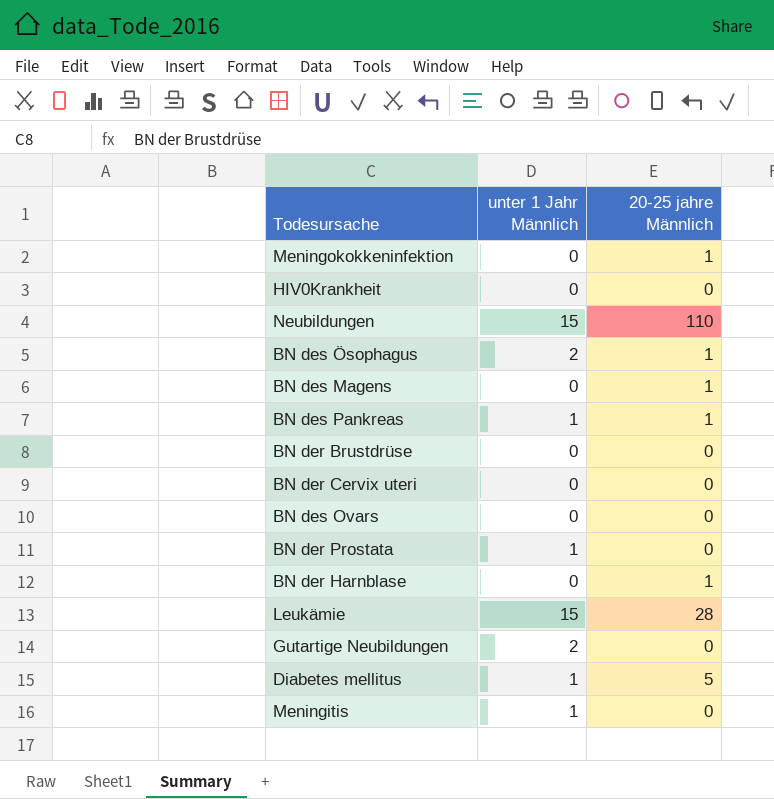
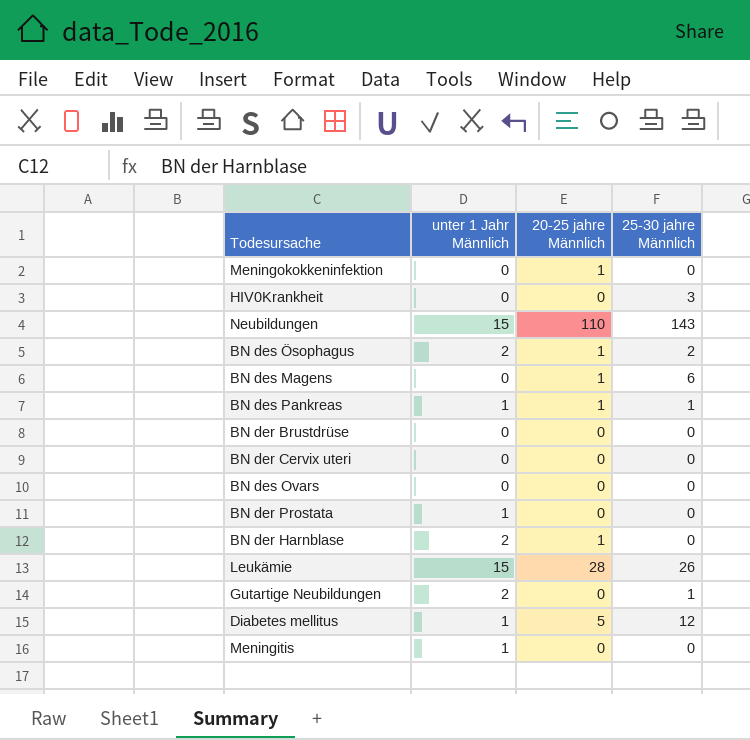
column 25-30 jahre Männlich | position: none -> 4
BN der Harnblase | unter 1 Jahr Männlich: 0 -> 2

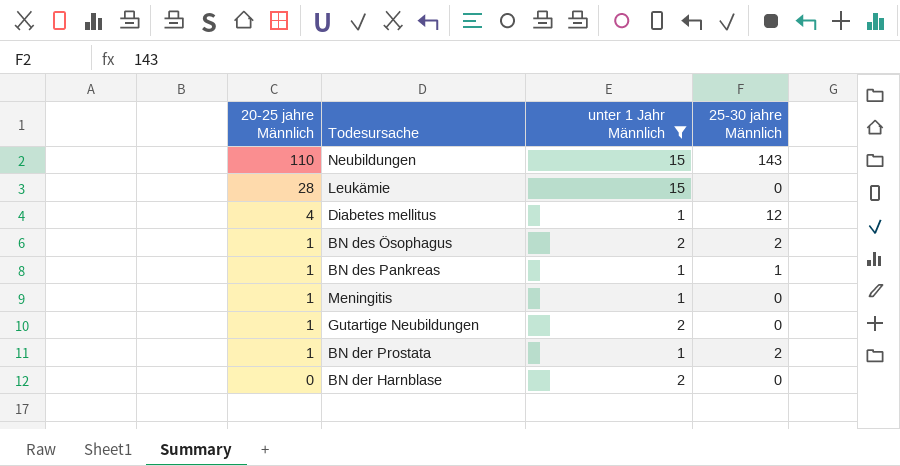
filter: none -> unter 1 Jahr Männlich != 0
row order: none -> 20-25 jahre Männlich descending
column 20-25 jahre Männlich | position: 3 -> 1
Leukämie | 25-30 jahre Männlich: 26 -> 0
Diabetes mellitus | 20-25 jahre Männlich: 5 -> 4
Meningitis | 20-25 jahre Männlich: 0 -> 1
Gutartige Neubildungen | 20-25 jahre Männlich: 0 -> 1
Gutartige Neubildungen | 25-30 jahre Männlich: 1 -> 0
BN der Prostata | 20-25 jahre Männlich: 0 -> 1
BN der Prostata | 25-30 jahre Männlich: 0 -> 2
BN der Harnblase | 20-25 jahre Männlich: 1 -> 0

